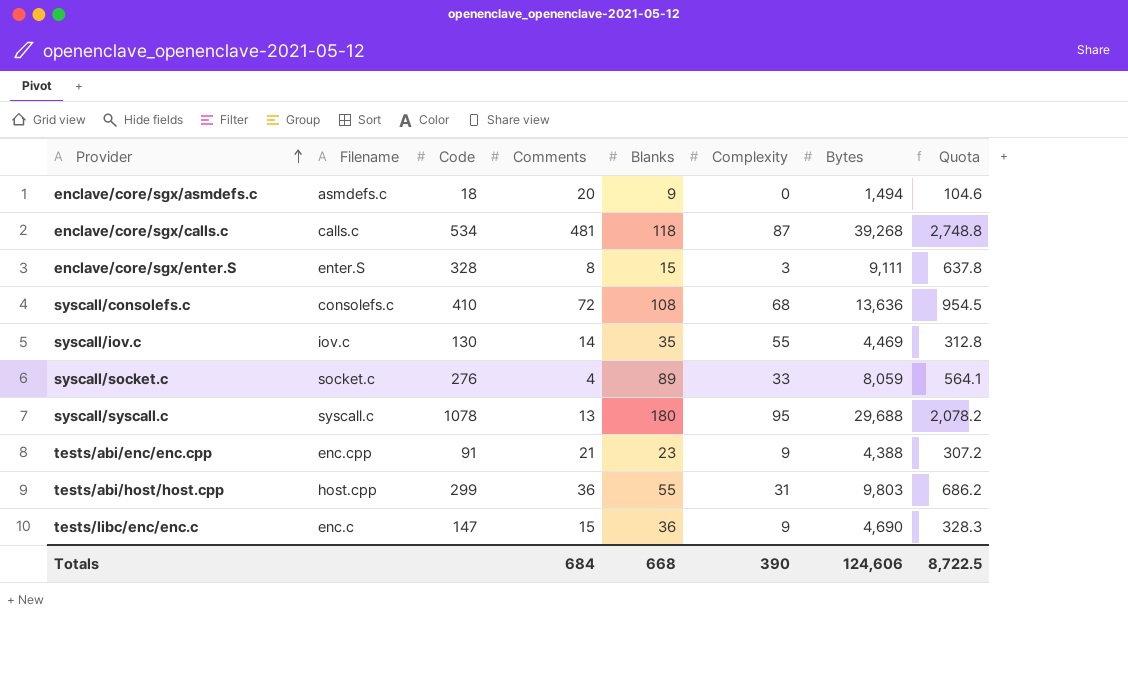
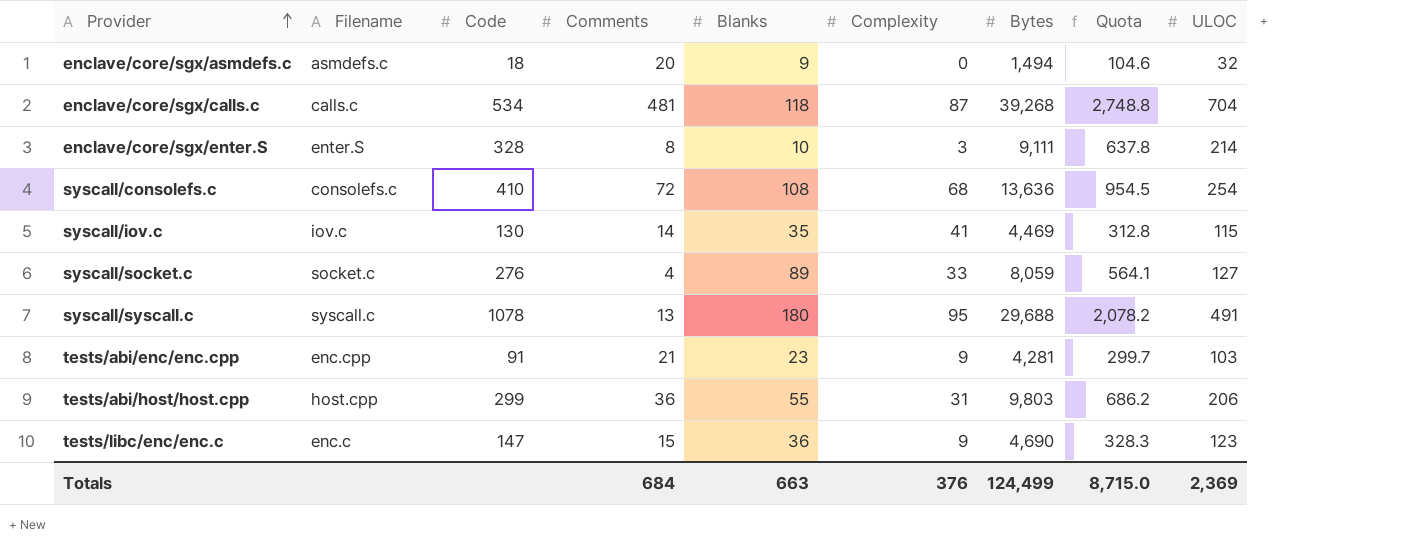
column ULOC | position: none -> 9
enclave/core/sgx/enter.S | Blanks: 15 -> 10
syscall/iov.c | Complexity: 55 -> 41
tests/abi/enc/enc.cpp | Bytes: 4,388 -> 4,281
tests/abi/enc/enc.cpp | Quota: 307.2 -> 299.7
Totals | Blanks: 668 -> 663
Totals | Complexity: 390 -> 376
Totals | Bytes: 124,606 -> 124,499
Totals | Quota: 8,722.5 -> 8,715.0

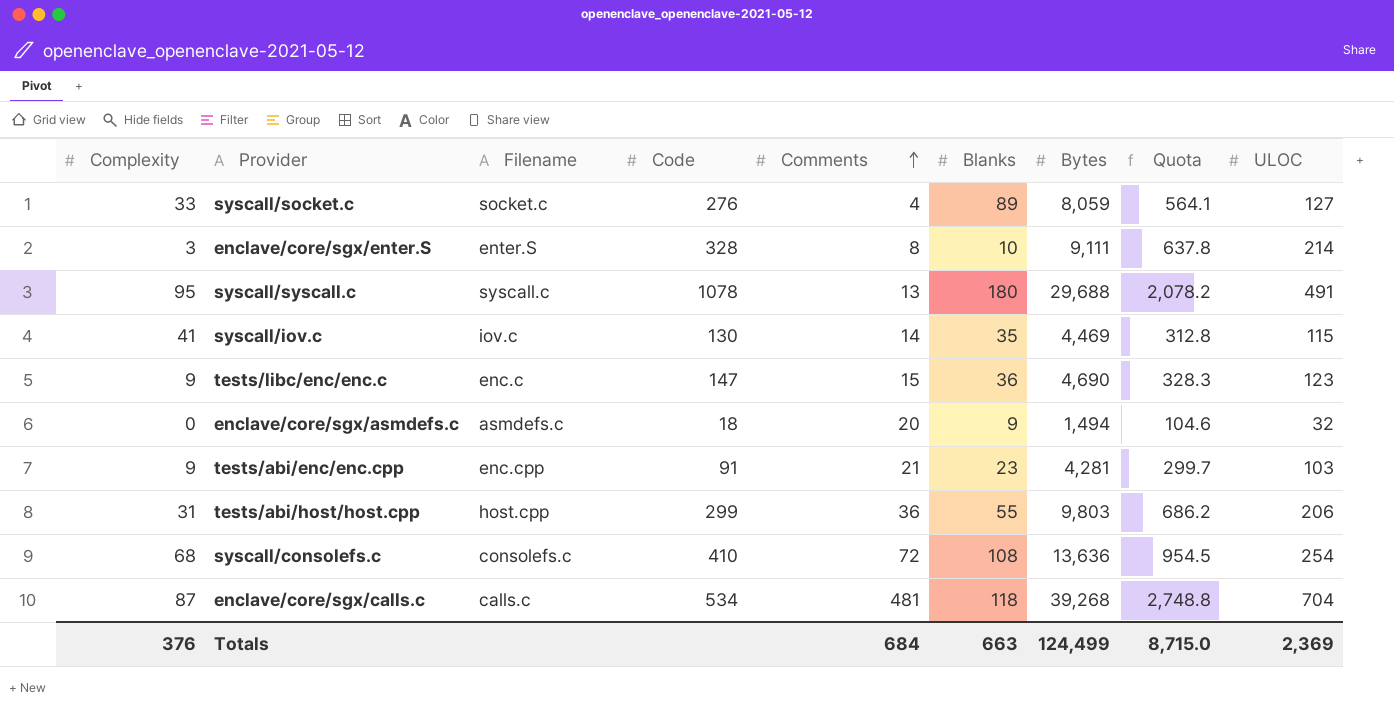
row order: Provider ascending -> Comments ascending
column Complexity | position: 6 -> 1

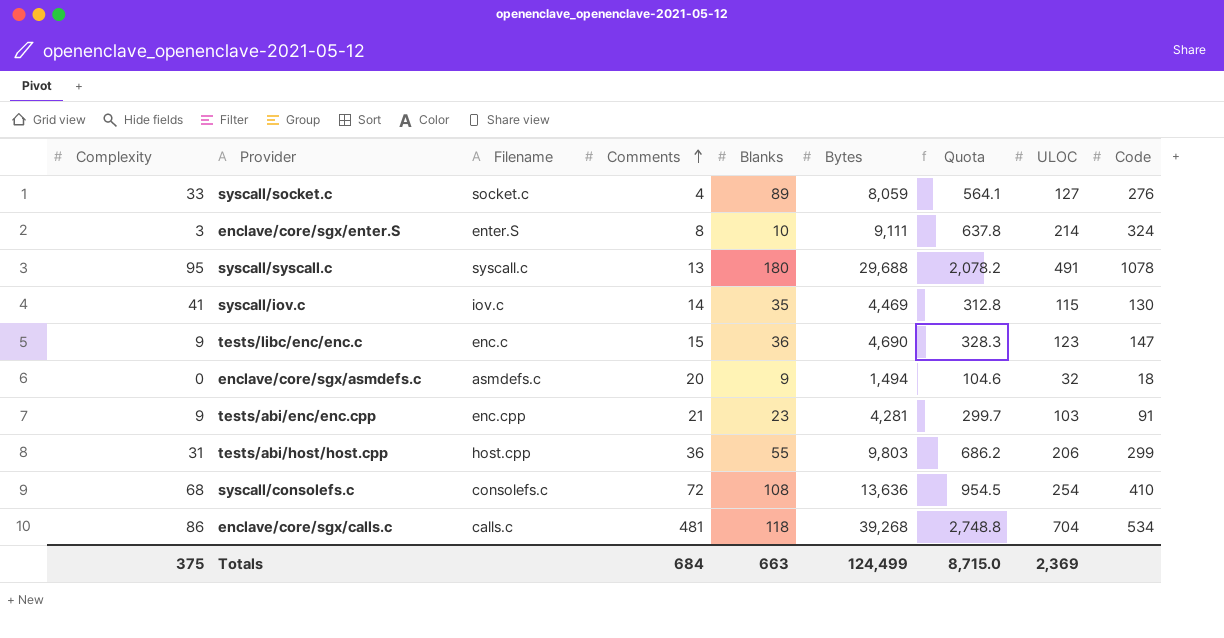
column Code | position: 4 -> 9
enclave/core/sgx/enter.S | Code: 328 -> 324
enclave/core/sgx/calls.c | Complexity: 87 -> 86
Totals | Complexity: 376 -> 375

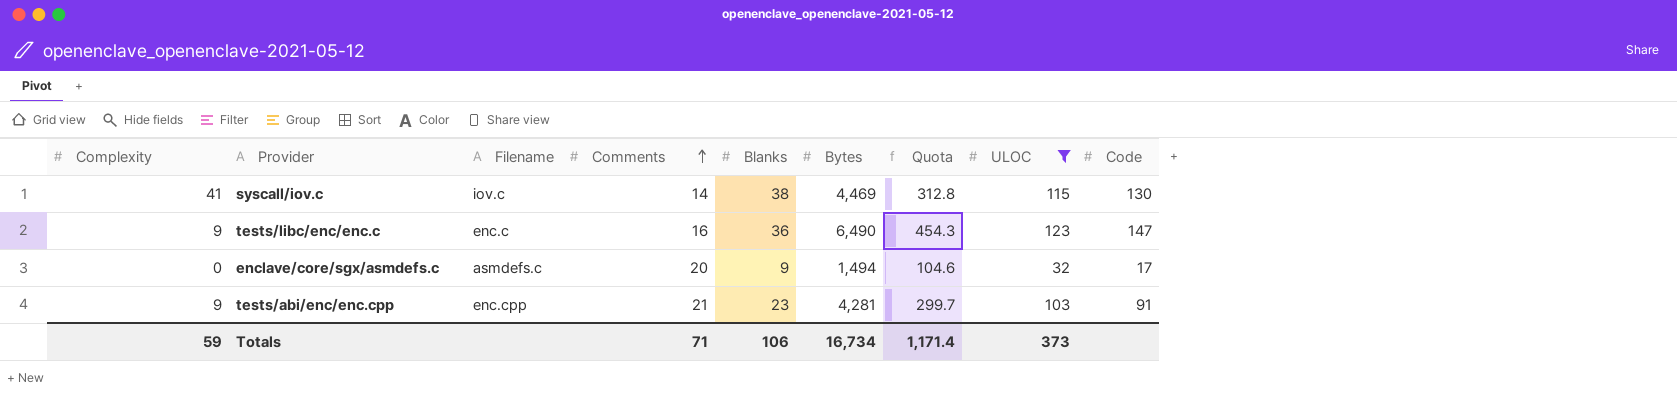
filter: none -> ULOC <= 123
syscall/iov.c | Blanks: 35 -> 38
tests/libc/enc/enc.c | Comments: 15 -> 16
tests/libc/enc/enc.c | Bytes: 4,690 -> 6,490
tests/libc/enc/enc.c | Quota: 328.3 -> 454.3
enclave/core/sgx/asmdefs.c | Code: 18 -> 17
Totals | Complexity: 375 -> 59
Totals | Comments: 684 -> 71
Totals | Blanks: 663 -> 106
Totals | Bytes: 124,499 -> 16,734
Totals | Quota: 8,715.0 -> 1,171.4
Totals | ULOC: 2,369 -> 373

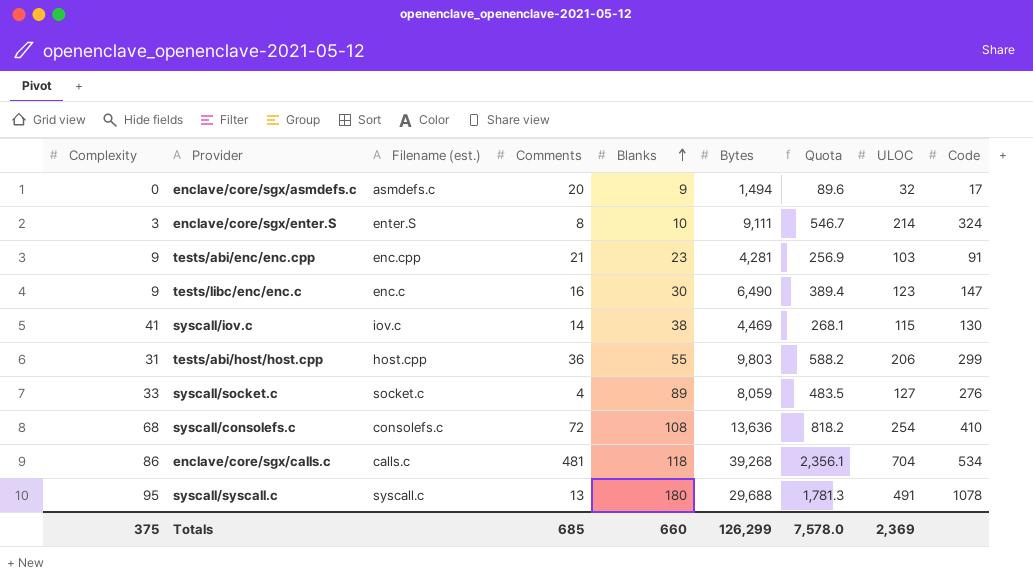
filter: ULOC <= 123 -> none
row order: Comments ascending -> Blanks ascending
column name: Filename -> Filename (est.)
column Quota | formula: [Bytes] * 0.07 -> [Bytes] * 0.06
tests/libc/enc/enc.c | Blanks: 36 -> 30
Totals | Complexity: 59 -> 375
Totals | Comments: 71 -> 685
Totals | Blanks: 106 -> 660
Totals | Bytes: 16,734 -> 126,299
Totals | Quota: 1,171.4 -> 7,578.0
Totals | ULOC: 373 -> 2,369

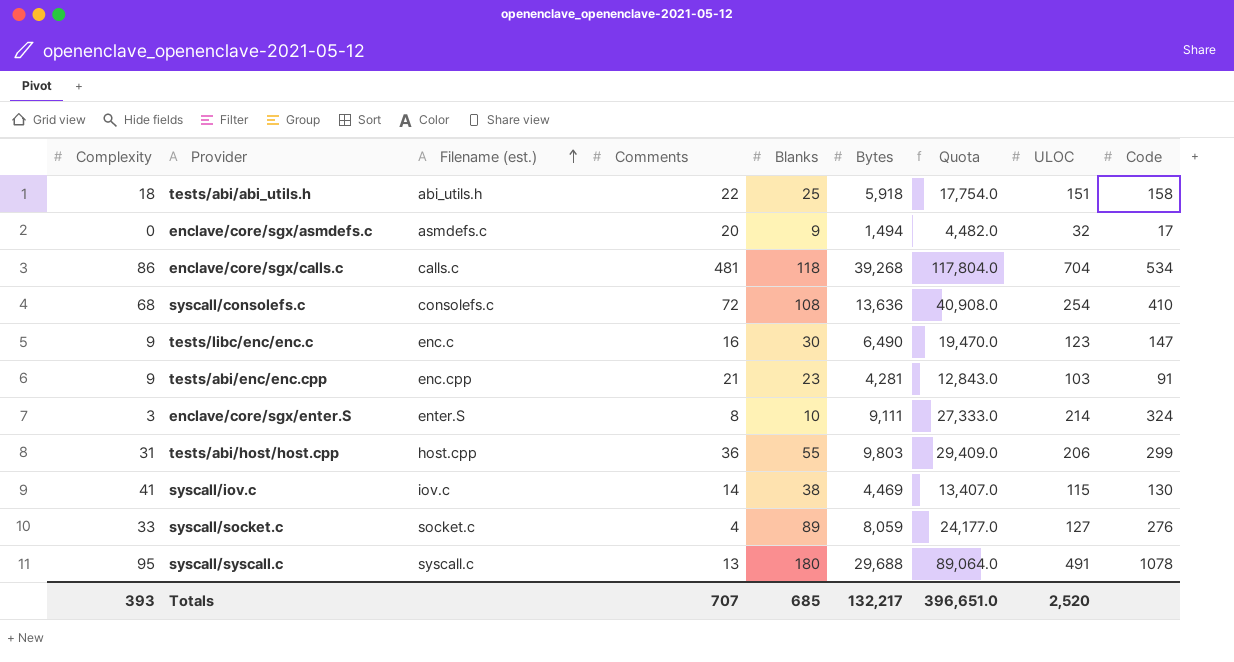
row order: Blanks ascending -> Filename (est.) ascending
column Quota | formula: [Bytes] * 0.06 -> [Bytes] * 3
row tests/abi/abi_utils.h: none -> 18 | abi_utils.h | 22 | 25 | 5,918 | 17,754.0 | 151 | 158
Totals | Complexity: 375 -> 393
Totals | Comments: 685 -> 707
Totals | Blanks: 660 -> 685
Totals | Bytes: 126,299 -> 132,217
Totals | Quota: 7,578.0 -> 396,651.0
Totals | ULOC: 2,369 -> 2,520

